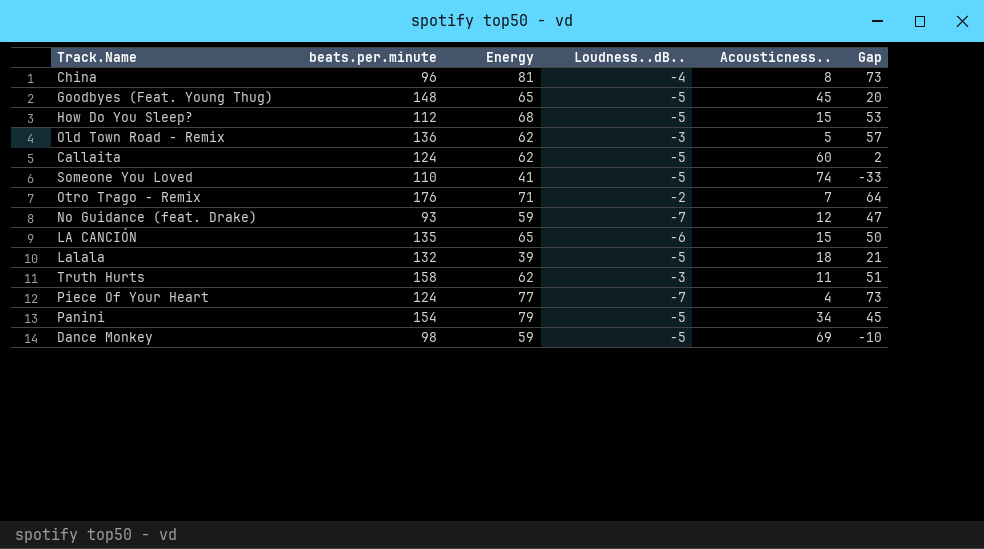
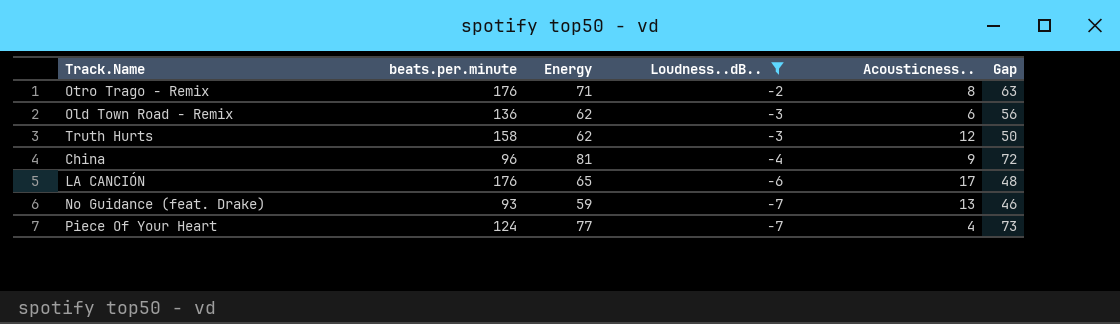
filter: none -> Loudness..dB.. != -5
row order: none -> Loudness..dB.. descending
Otro Trago - Remix | Acousticness..: 7 -> 8
Otro Trago - Remix | Gap: 64 -> 63
Old Town Road - Remix | Acousticness..: 5 -> 6
Old Town Road - Remix | Gap: 57 -> 56
Truth Hurts | Acousticness..: 11 -> 12
Truth Hurts | Gap: 51 -> 50
China | Acousticness..: 8 -> 9
China | Gap: 73 -> 72
LA CANCIÓN | beats.per.minute: 135 -> 176
LA CANCIÓN | Acousticness..: 15 -> 17
LA CANCIÓN | Gap: 50 -> 48
No Guidance (feat. Drake) | Acousticness..: 12 -> 13
No Guidance (feat. Drake) | Gap: 47 -> 46

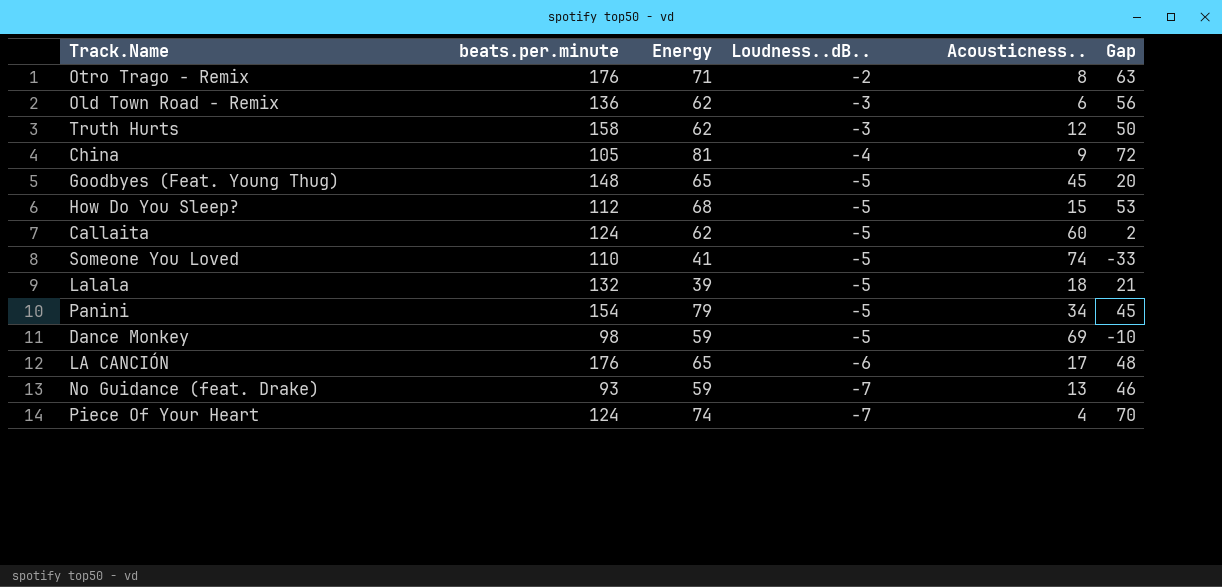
filter: Loudness..dB.. != -5 -> none
China | beats.per.minute: 96 -> 105
Piece Of Your Heart | Energy: 77 -> 74
Piece Of Your Heart | Gap: 73 -> 70

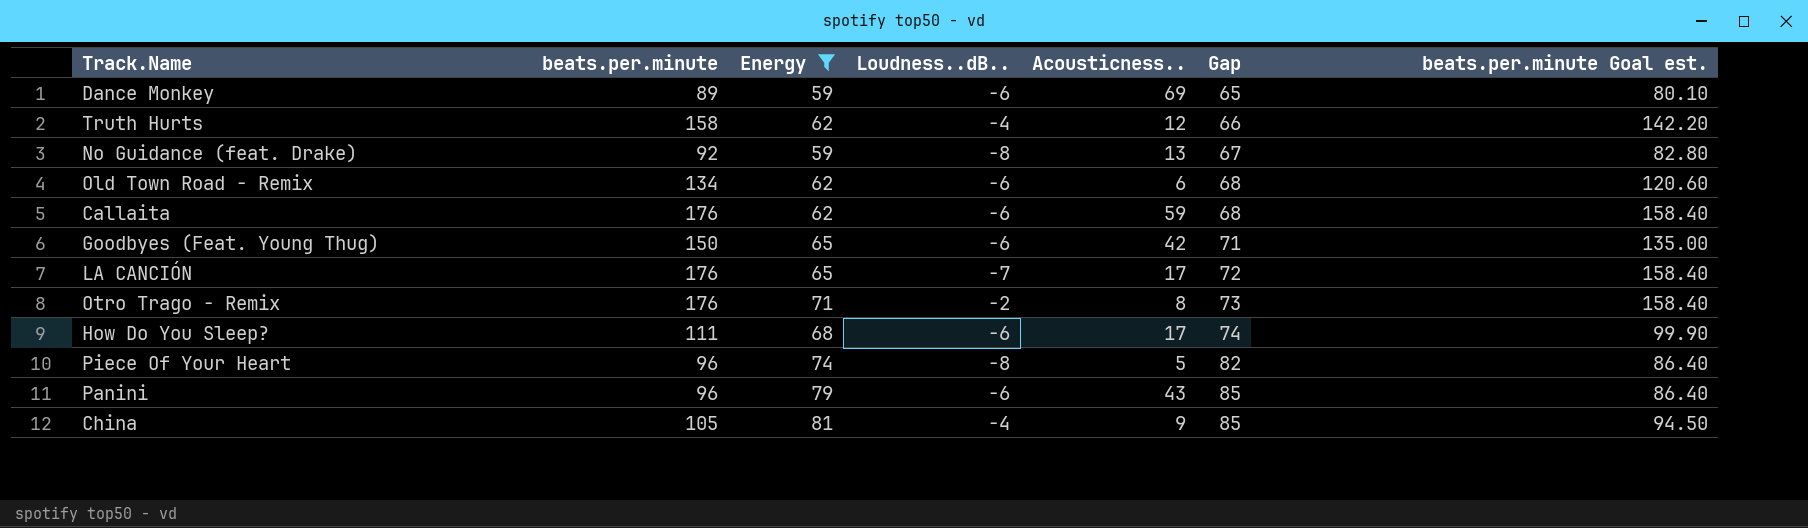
filter: none -> Energy >= 59
row order: Loudness..dB.. descending -> Gap ascending
column Gap | formula: [Energy] - [Acousticness..] -> [Energy] - [Loudness..dB..]
column beats.per.minute Goal est. | formula: none -> [beats.per.minute] * 0.9
Dance Monkey | beats.per.minute: 98 -> 89
Dance Monkey | Loudness..dB..: -5 -> -6
Truth Hurts | Loudness..dB..: -3 -> -4
No Guidance (feat. Drake) | beats.per.minute: 93 -> 92
No Guidance (feat. Drake) | Loudness..dB..: -7 -> -8
Old Town Road - Remix | beats.per.minute: 136 -> 134
Old Town Road - Remix | Loudness..dB..: -3 -> -6
Callaita | beats.per.minute: 124 -> 176
Callaita | Loudness..dB..: -5 -> -6
Callaita | Acousticness..: 60 -> 59
Goodbyes (Feat. Young Thug) | beats.per.minute: 148 -> 150
Goodbyes (Feat. Young Thug) | Loudness..dB..: -5 -> -6
Goodbyes (Feat. Young Thug) | Acousticness..: 45 -> 42
LA CANCIÓN | Loudness..dB..: -6 -> -7
How Do You Sleep? | beats.per.minute: 112 -> 111
How Do You Sleep? | Loudness..dB..: -5 -> -6
How Do You Sleep? | Acousticness..: 15 -> 17
Piece Of Your Heart | beats.per.minute: 124 -> 96
Piece Of Your Heart | Loudness..dB..: -7 -> -8
Piece Of Your Heart | Acousticness..: 4 -> 5
Panini | beats.per.minute: 154 -> 96
Panini | Loudness..dB..: -5 -> -6
Panini | Acousticness..: 34 -> 43

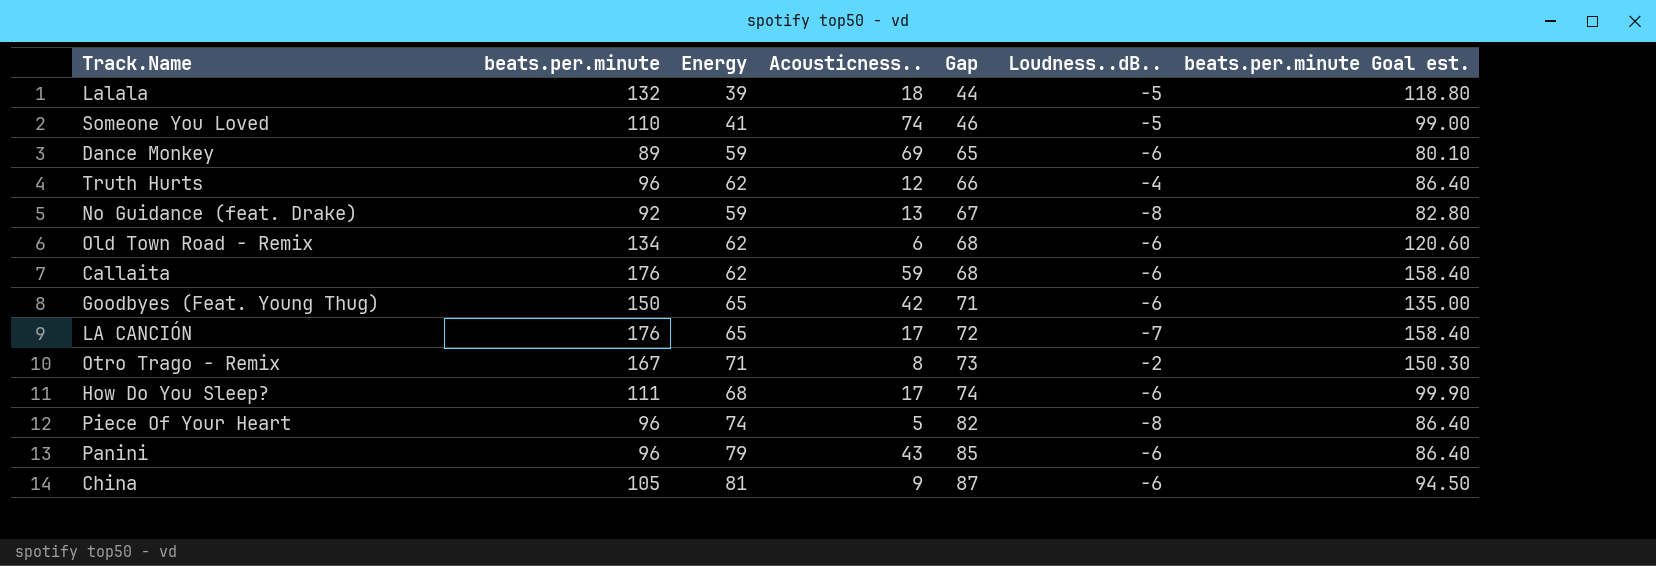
filter: Energy >= 59 -> none
column Loudness..dB.. | position: 4 -> 6
Truth Hurts | beats.per.minute: 158 -> 96
Truth Hurts | beats.per.minute Goal est.: 142.20 -> 86.40
Otro Trago - Remix | beats.per.minute: 176 -> 167
Otro Trago - Remix | beats.per.minute Goal est.: 158.40 -> 150.30
China | Gap: 85 -> 87
China | Loudness..dB..: -4 -> -6

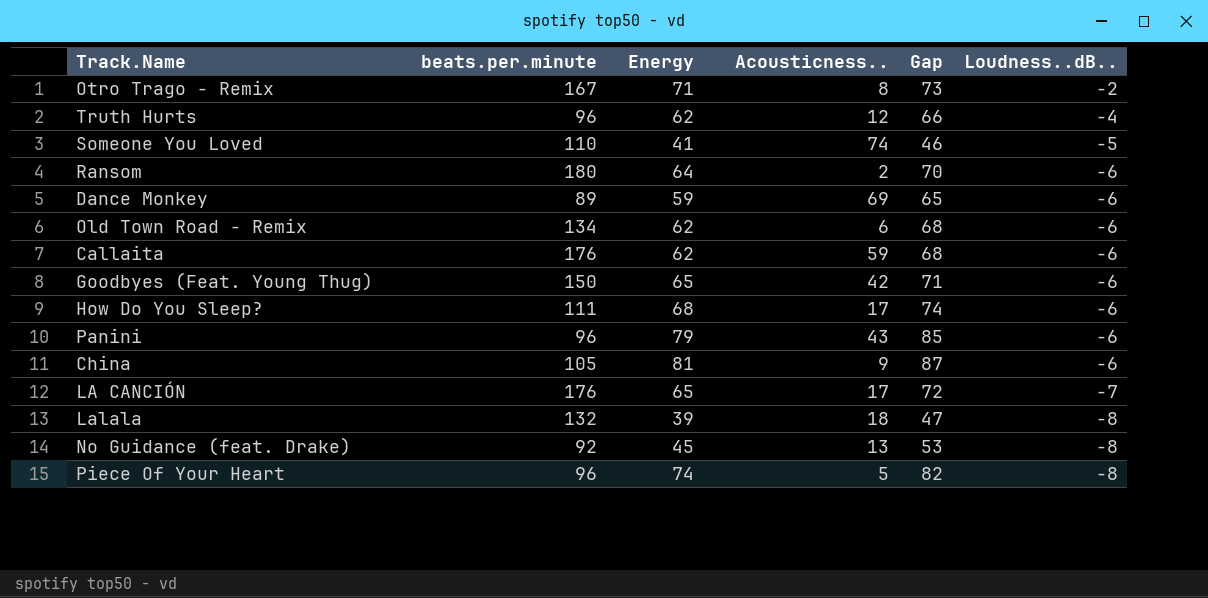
row order: Gap ascending -> Loudness..dB.. descending
column beats.per.minute Goal est. | formula: [beats.per.minute] * 0.9 -> none
row Ransom: none -> 180 | 64 | 2 | 70 | -6
Lalala | Gap: 44 -> 47
Lalala | Loudness..dB..: -5 -> -8
No Guidance (feat. Drake) | Energy: 59 -> 45
No Guidance (feat. Drake) | Gap: 67 -> 53

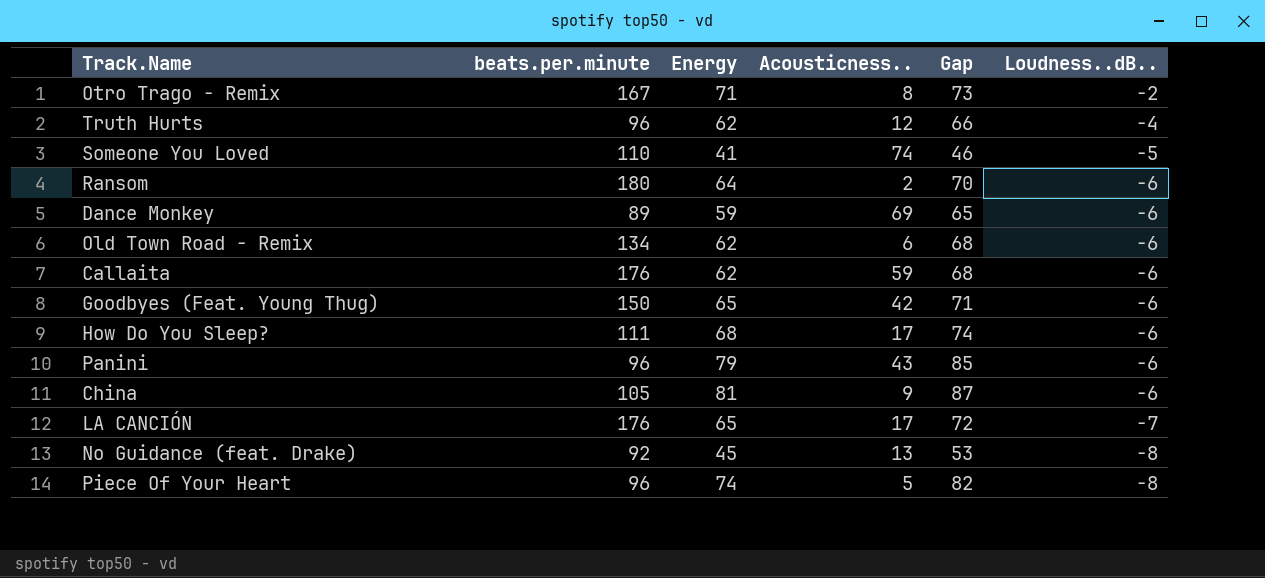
row Lalala: 132 | 39 | 18 | 47 | -8 -> none

